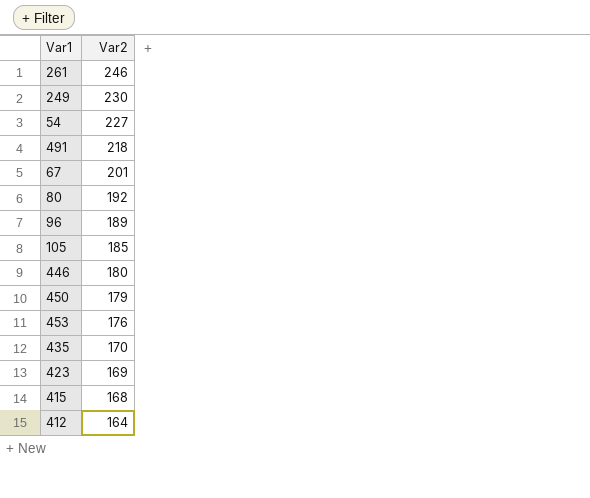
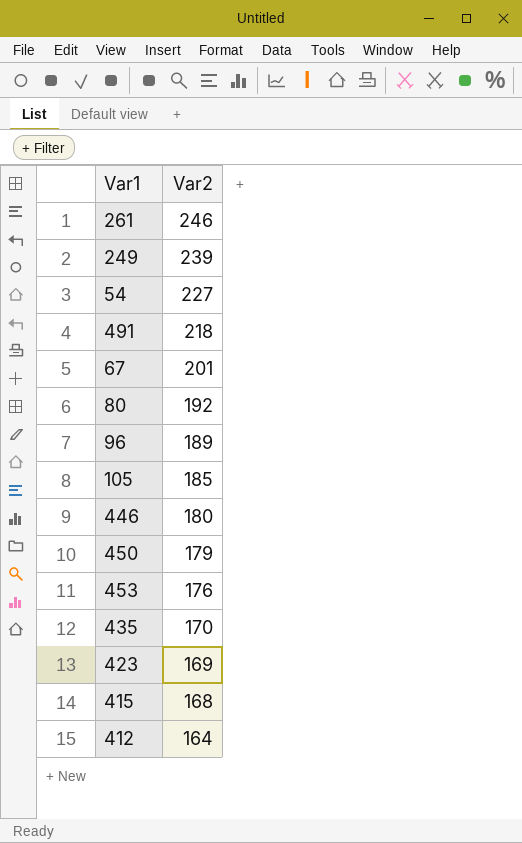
249 | Var2: 230 -> 239

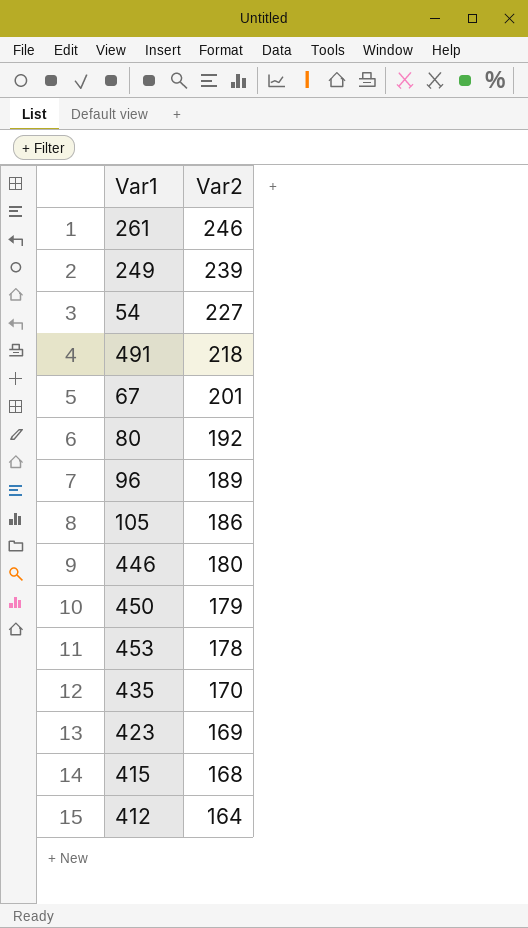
105 | Var2: 185 -> 186
453 | Var2: 176 -> 178

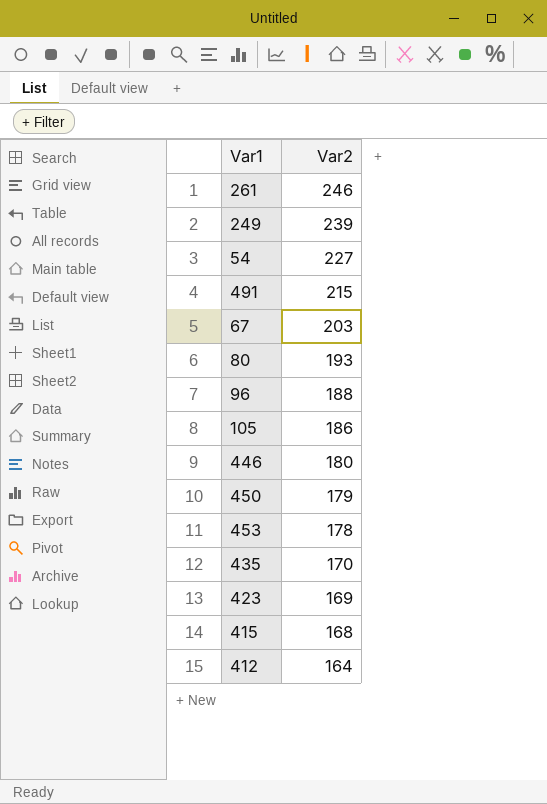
491 | Var2: 218 -> 215
67 | Var2: 201 -> 203
80 | Var2: 192 -> 193
96 | Var2: 189 -> 188

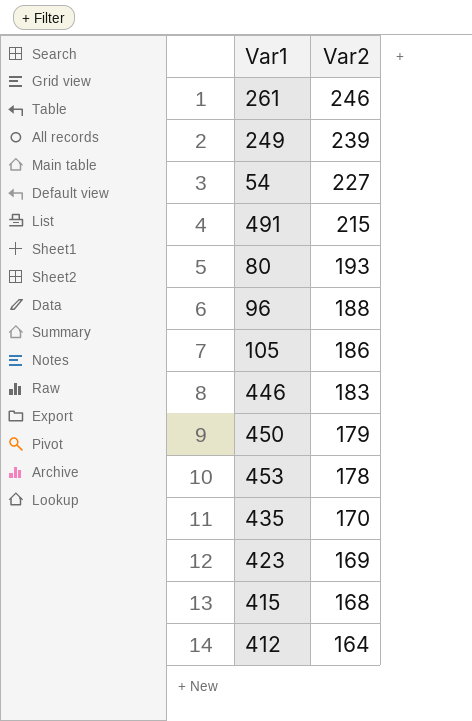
row 67: 203 -> none
446 | Var2: 180 -> 183

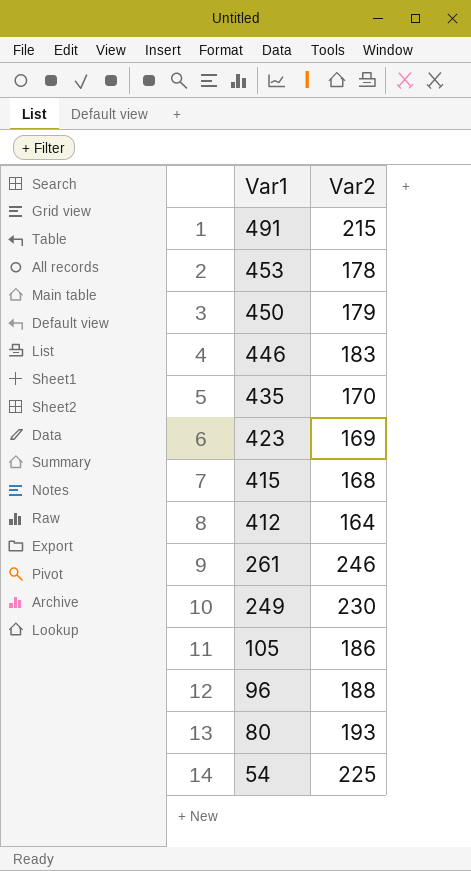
row order: Var2 descending -> Var1 descending
249 | Var2: 239 -> 230
54 | Var2: 227 -> 225

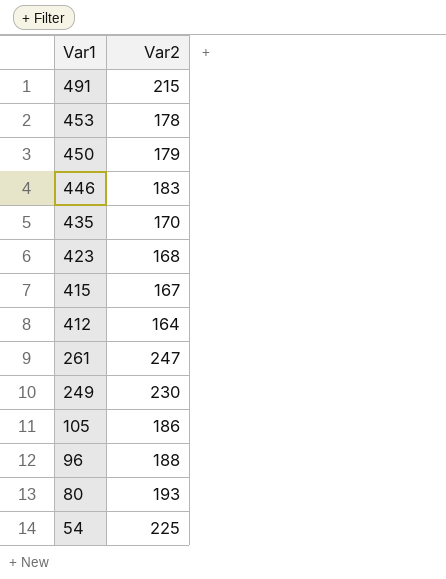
423 | Var2: 169 -> 168
415 | Var2: 168 -> 167
261 | Var2: 246 -> 247

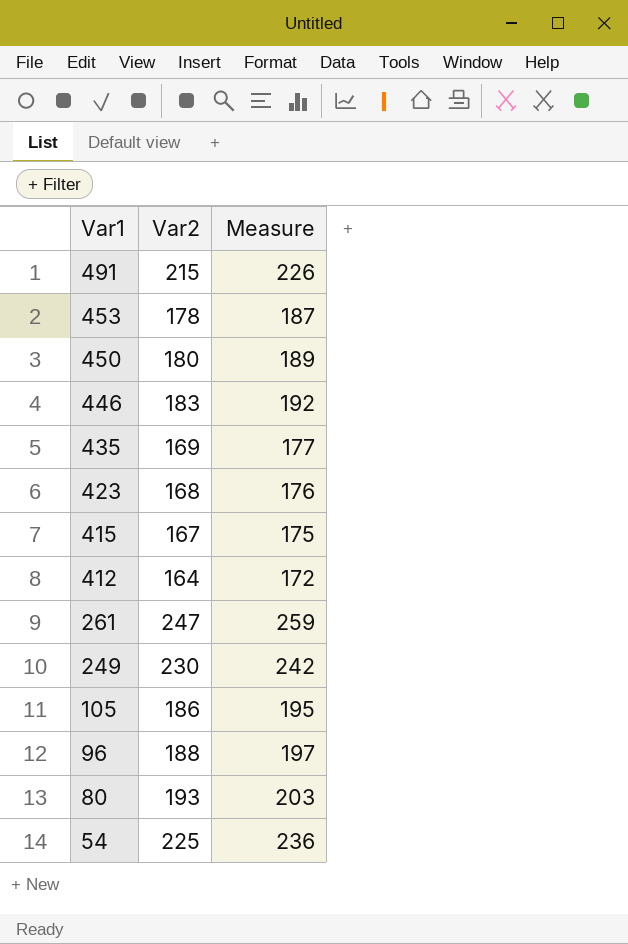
column Measure | formula: none -> [Var2] * 1.05
450 | Var2: 179 -> 180
435 | Var2: 170 -> 169

